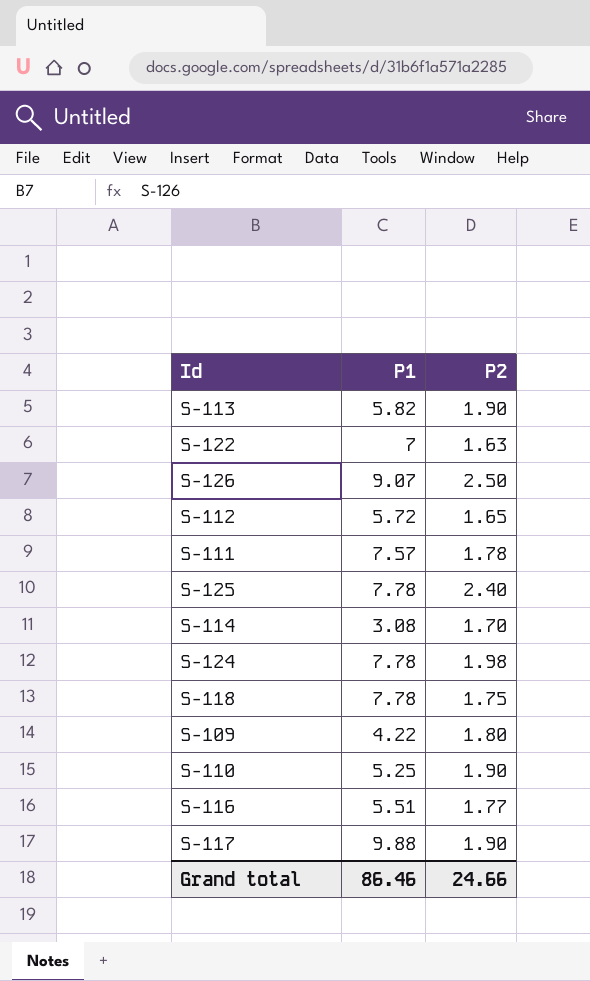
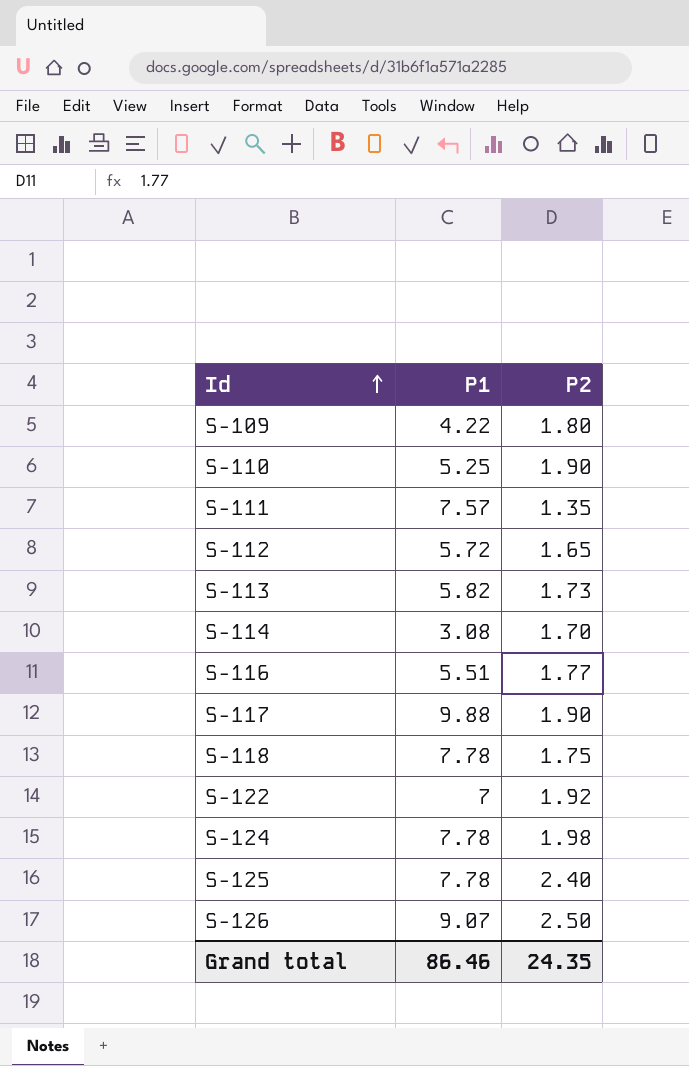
row order: none -> Id ascending
S-111 | P2: 1.78 -> 1.35
S-113 | P2: 1.90 -> 1.73
S-122 | P2: 1.63 -> 1.92
Grand total | P2: 24.66 -> 24.35

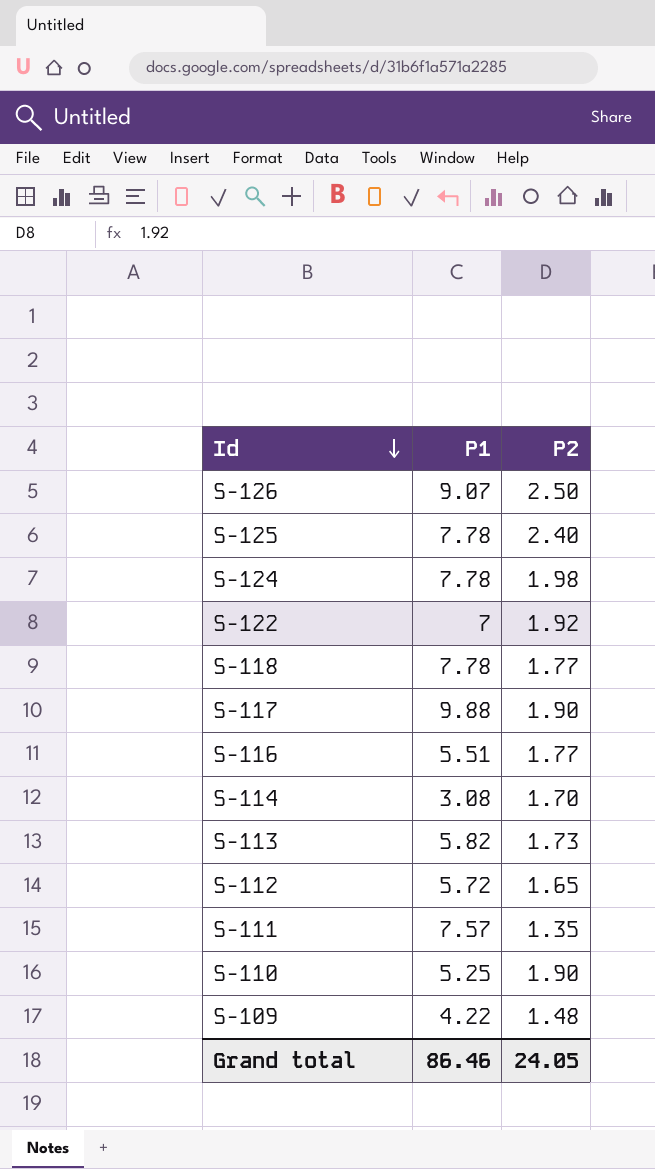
row order: Id ascending -> Id descending
S-118 | P2: 1.75 -> 1.77
S-109 | P2: 1.80 -> 1.48
Grand total | P2: 24.35 -> 24.05

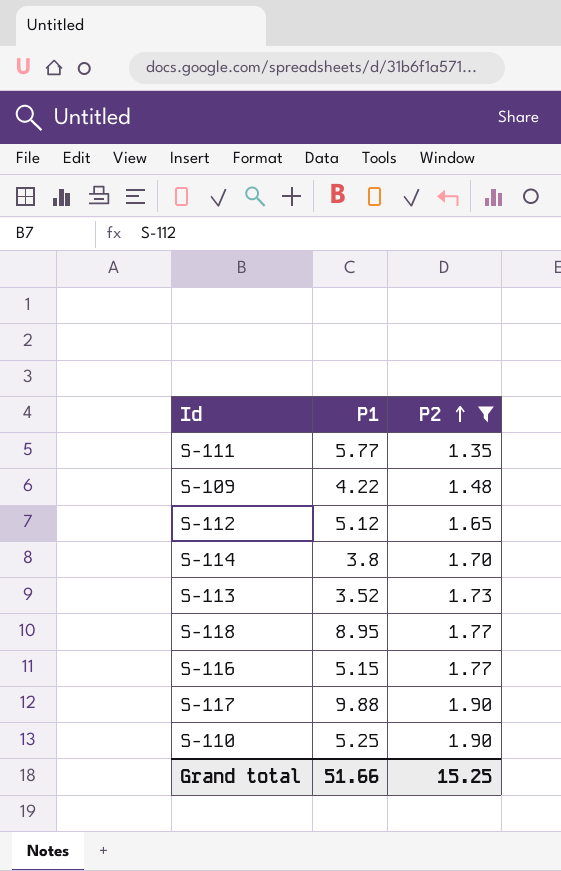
filter: none -> P2 <= 1.90
row order: Id descending -> P2 ascending
S-111 | P1: 7.57 -> 5.77
S-112 | P1: 5.72 -> 5.12
S-114 | P1: 3.08 -> 3.8
S-113 | P1: 5.82 -> 3.52
S-118 | P1: 7.78 -> 8.95
S-116 | P1: 5.51 -> 5.15
Grand total | P1: 86.46 -> 51.66
Grand total | P2: 24.05 -> 15.25

